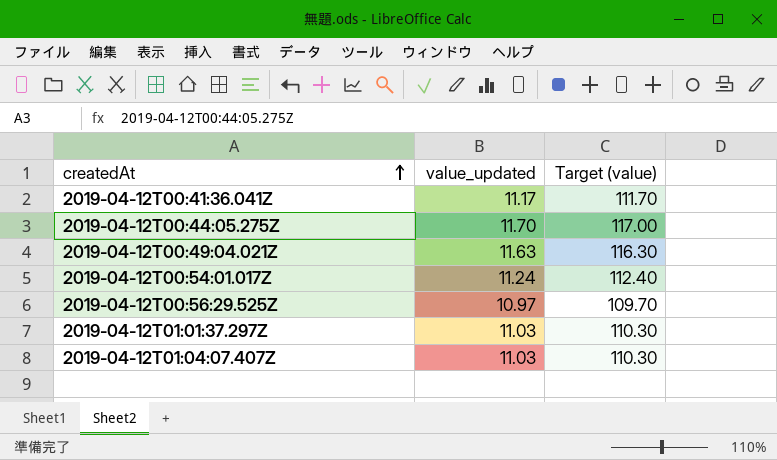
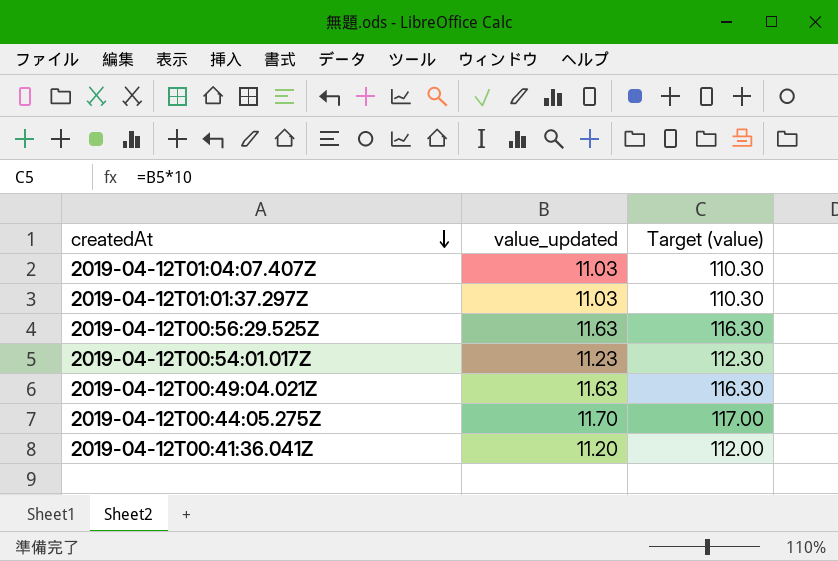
row order: createdAt ascending -> createdAt descending
2019-04-12T00:56:29.525Z | value_updated: 10.97 -> 11.63
2019-04-12T00:56:29.525Z | Target (value): 109.70 -> 116.30
2019-04-12T00:54:01.017Z | value_updated: 11.24 -> 11.23
2019-04-12T00:54:01.017Z | Target (value): 112.40 -> 112.30
2019-04-12T00:41:36.041Z | value_updated: 11.17 -> 11.20
2019-04-12T00:41:36.041Z | Target (value): 111.70 -> 112.00

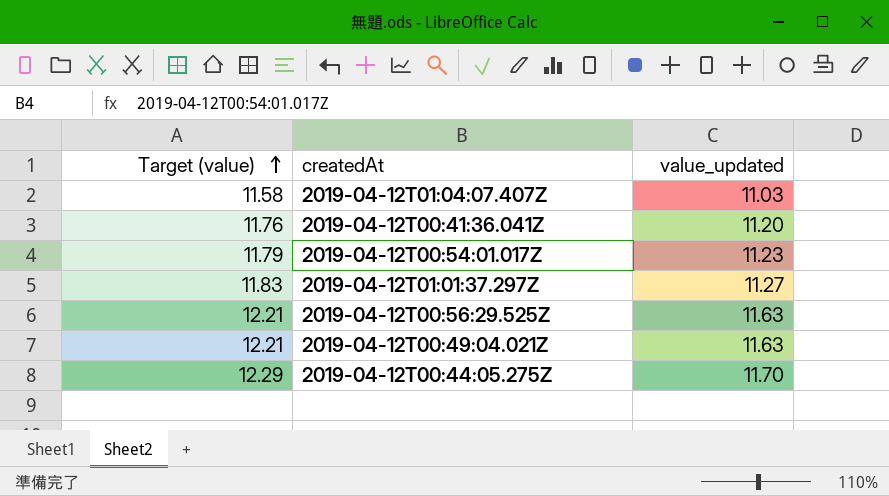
row order: createdAt descending -> Target (value) ascending
column Target (value) | formula: [value_updated] * 10 -> [value_updated] * 1.05
column Target (value) | position: 3 -> 1
2019-04-12T01:01:37.297Z | value_updated: 11.03 -> 11.27

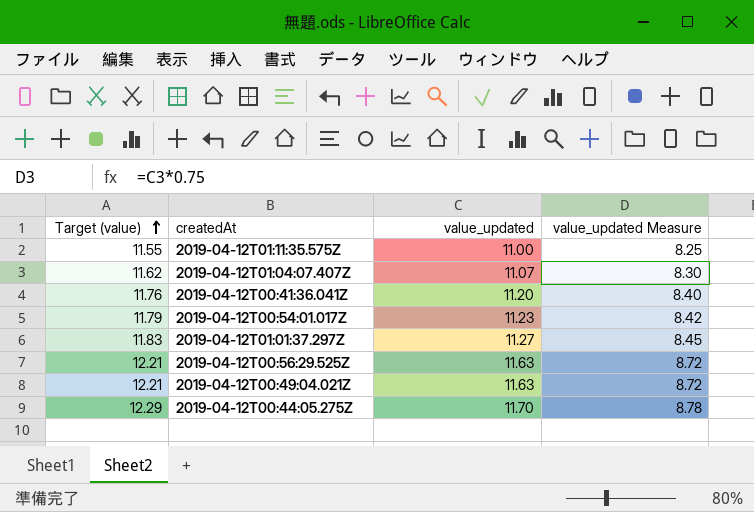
column value_updated Measure | formula: none -> [value_updated] * 0.75
row 2019-04-12T01:11:35.575Z: none -> 11.55 | 11.00 | 8.25
2019-04-12T01:04:07.407Z | Target (value): 11.58 -> 11.62
2019-04-12T01:04:07.407Z | value_updated: 11.03 -> 11.07

